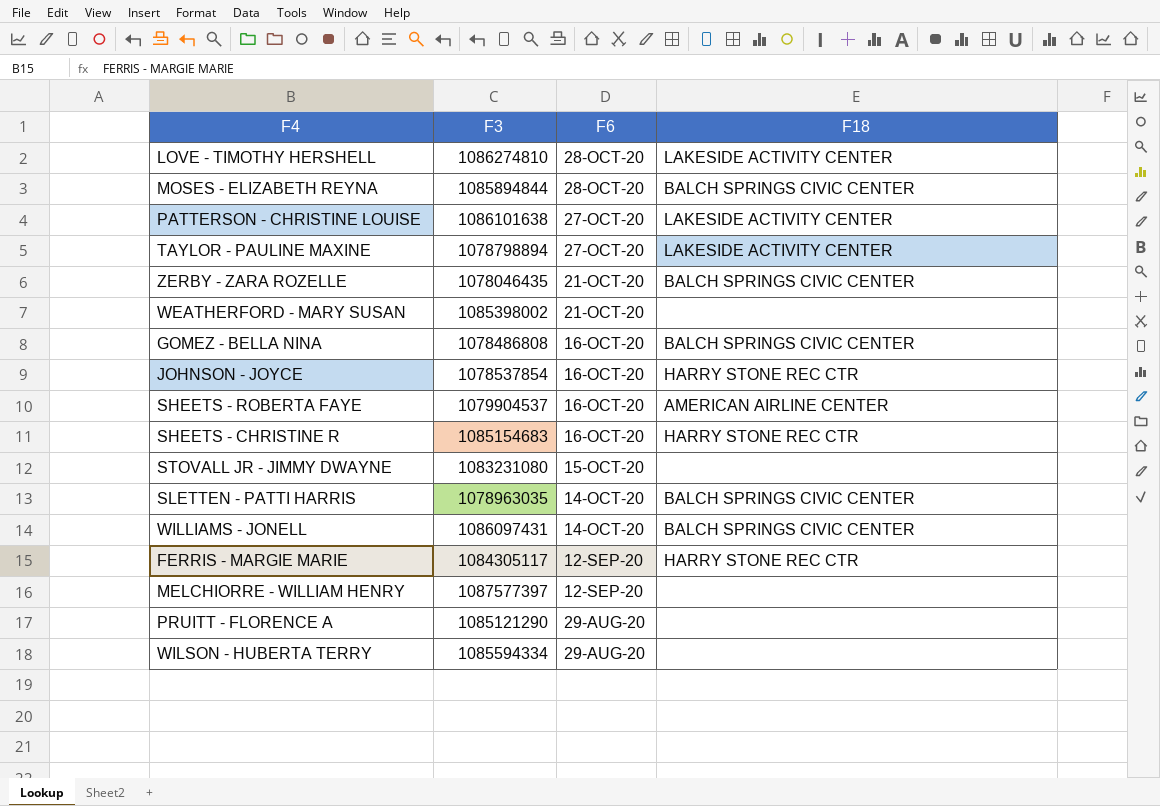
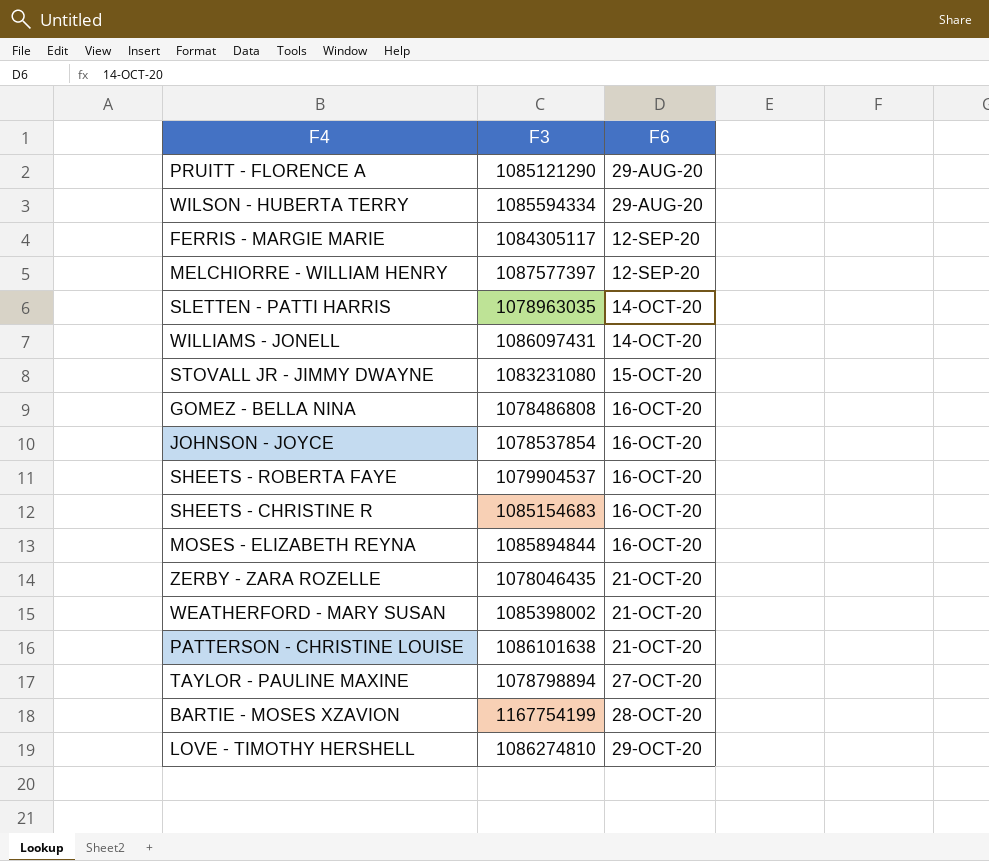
row order: F6 descending -> F6 ascending
column F18 | position: 4 -> none
MOSES - ELIZABETH REYNA | F6: 28-OCT-20 -> 16-OCT-20
PATTERSON - CHRISTINE LOUISE | F6: 27-OCT-20 -> 21-OCT-20
row BARTIE - MOSES XZAVION: none -> 1167754199 | 28-OCT-20
LOVE - TIMOTHY HERSHELL | F6: 28-OCT-20 -> 29-OCT-20

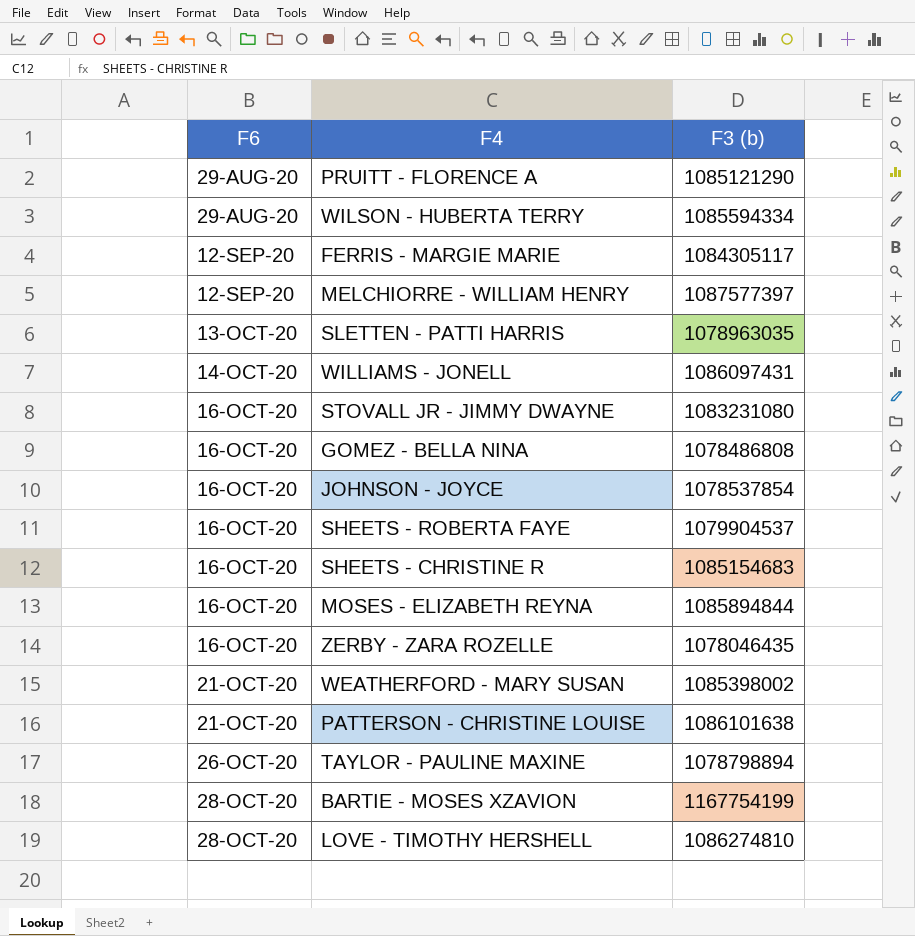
column F6 | position: 3 -> 1
column name: F3 -> F3 (b)
SLETTEN - PATTI HARRIS | F6: 14-OCT-20 -> 13-OCT-20
STOVALL JR - JIMMY DWAYNE | F6: 15-OCT-20 -> 16-OCT-20
ZERBY - ZARA ROZELLE | F6: 21-OCT-20 -> 16-OCT-20
TAYLOR - PAULINE MAXINE | F6: 27-OCT-20 -> 26-OCT-20
LOVE - TIMOTHY HERSHELL | F6: 29-OCT-20 -> 28-OCT-20

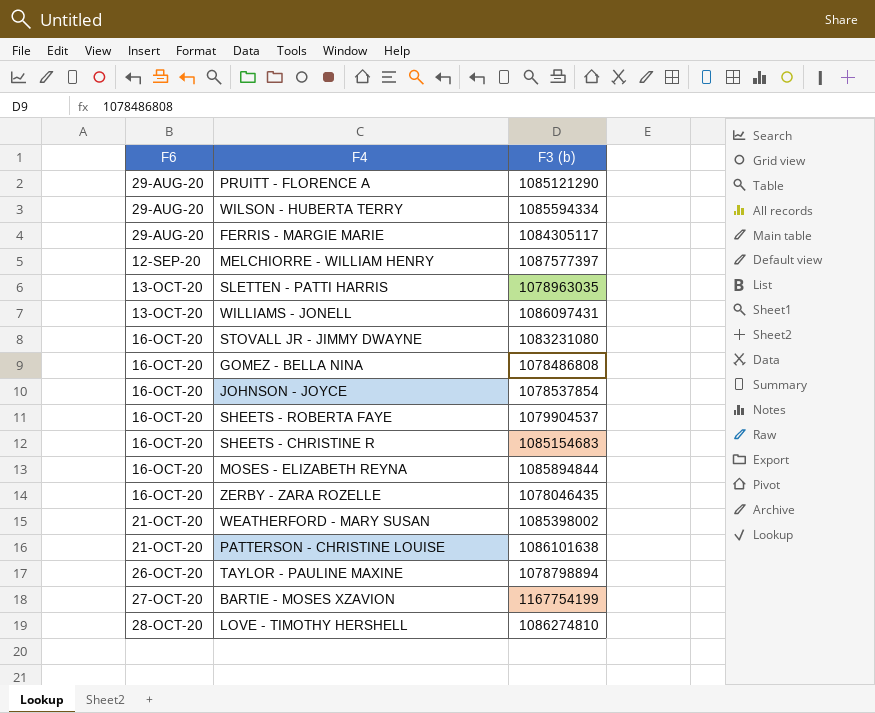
FERRIS - MARGIE MARIE | F6: 12-SEP-20 -> 29-AUG-20
WILLIAMS - JONELL | F6: 14-OCT-20 -> 13-OCT-20
BARTIE - MOSES XZAVION | F6: 28-OCT-20 -> 27-OCT-20

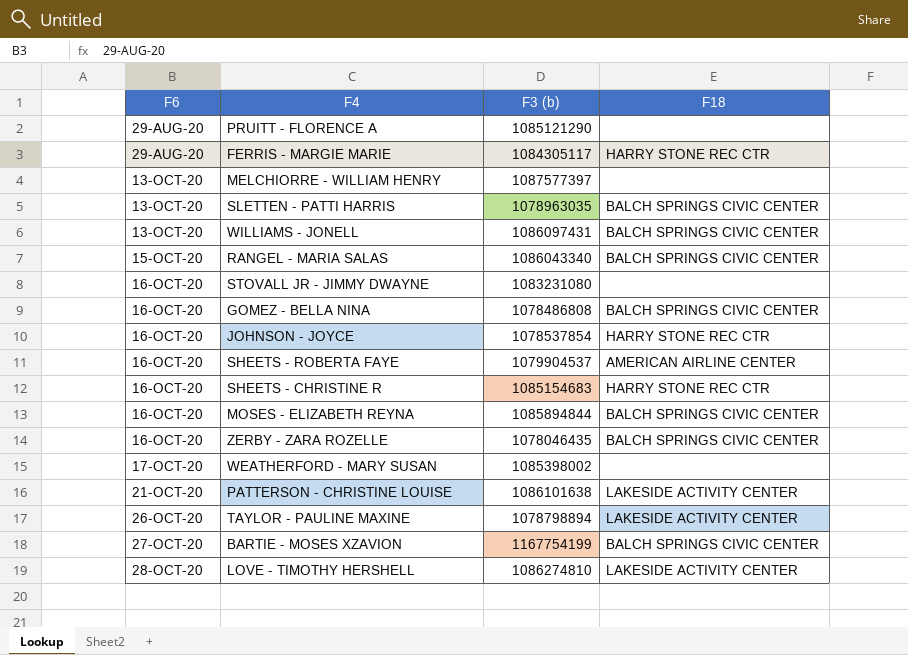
column F18 | position: none -> 4
row WILSON - HUBERTA TERRY: 29-AUG-20 | 1085594334 -> none
MELCHIORRE - WILLIAM HENRY | F6: 12-SEP-20 -> 13-OCT-20
row RANGEL - MARIA SALAS: none -> 15-OCT-20 | 1086043340 | BALCH SPRINGS CIVIC CENTER
WEATHERFORD - MARY SUSAN | F6: 21-OCT-20 -> 17-OCT-20

